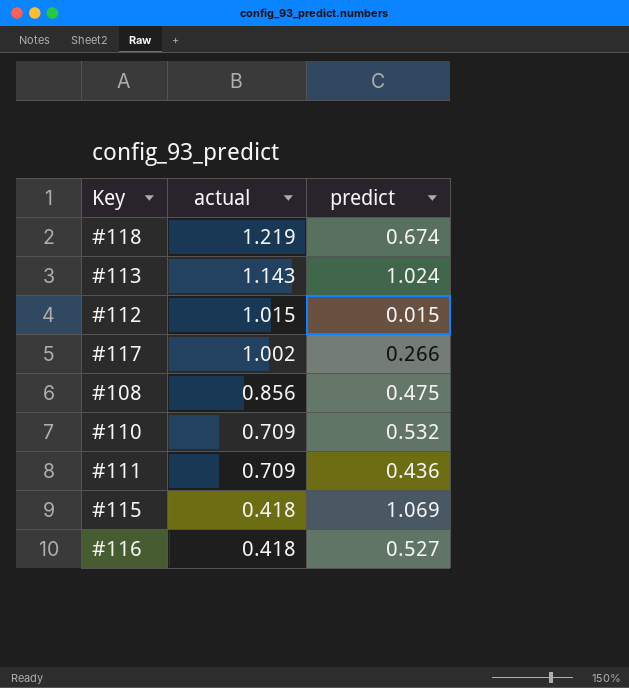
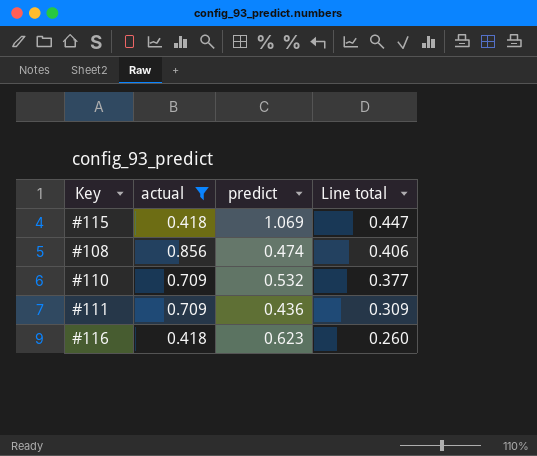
filter: none -> actual <= 0.856
row order: actual descending -> Line total descending
column Line total | formula: none -> [actual] * [predict]
#108 | predict: 0.475 -> 0.474
#116 | predict: 0.527 -> 0.623

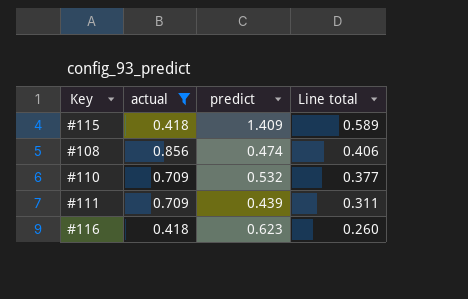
#115 | predict: 1.069 -> 1.409
#115 | Line total: 0.447 -> 0.589
#111 | predict: 0.436 -> 0.439
#111 | Line total: 0.309 -> 0.311

